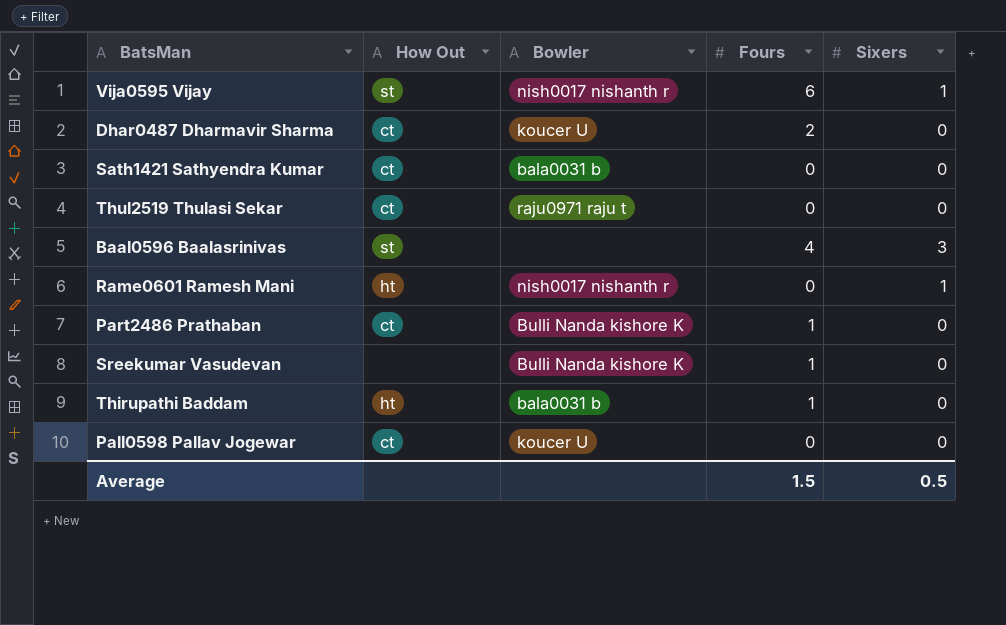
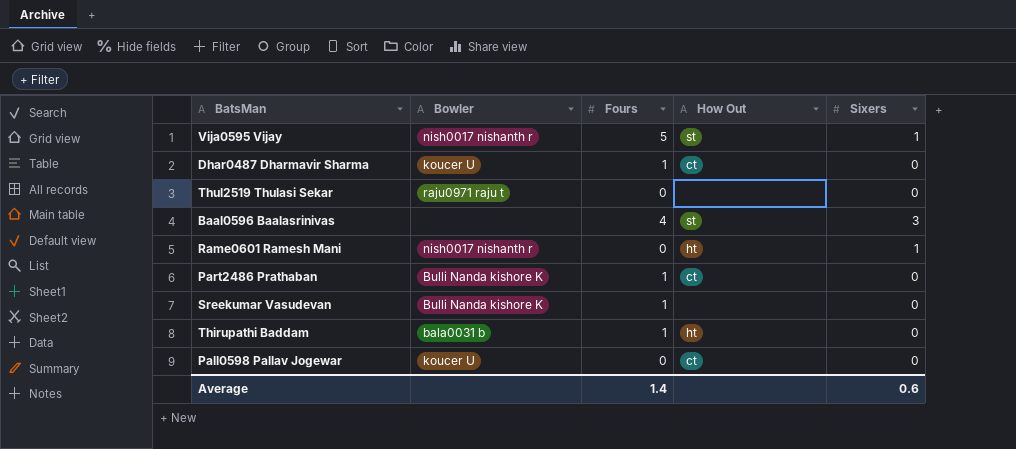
column How Out | position: 2 -> 4
row Sath1421 Sathyendra Kumar: ct | bala0031 b | 0 | 0 -> none
Vija0595 Vijay | Fours: 6 -> 5
Dhar0487 Dharmavir Sharma | Fours: 2 -> 1
Thul2519 Thulasi Sekar | How Out: ct -> none
Average | Fours: 1.5 -> 1.4
Average | Sixers: 0.5 -> 0.6

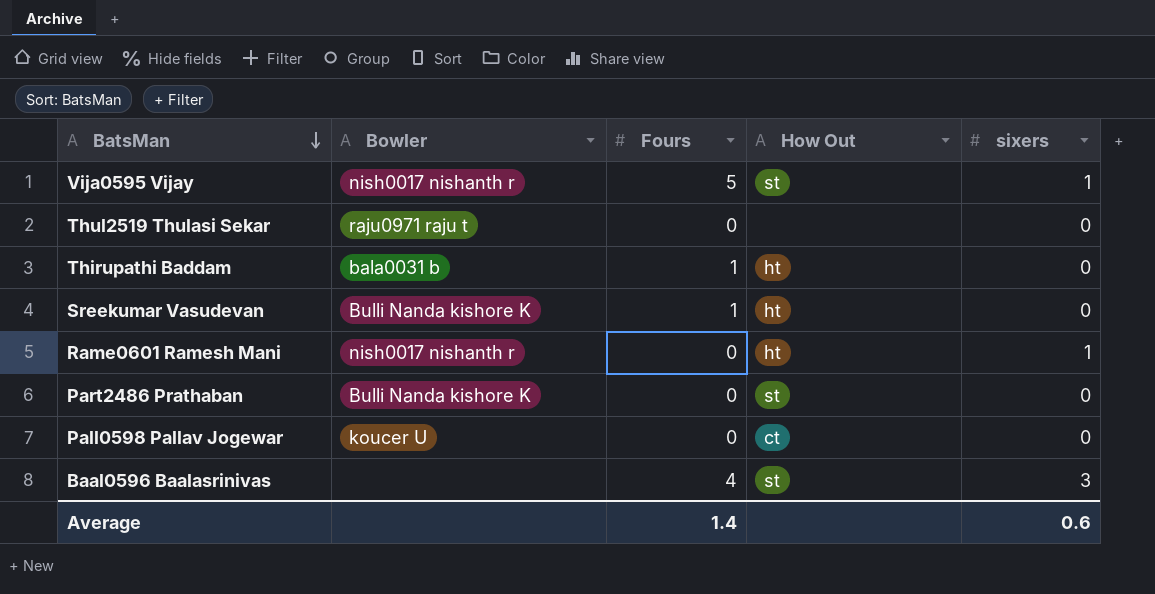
row order: none -> BatsMan descending
column name: Sixers -> sixers
row Dhar0487 Dharmavir Sharma: koucer U | 1 | ct | 0 -> none
Sreekumar Vasudevan | How Out: none -> ht
Part2486 Prathaban | Fours: 1 -> 0
Part2486 Prathaban | How Out: ct -> st

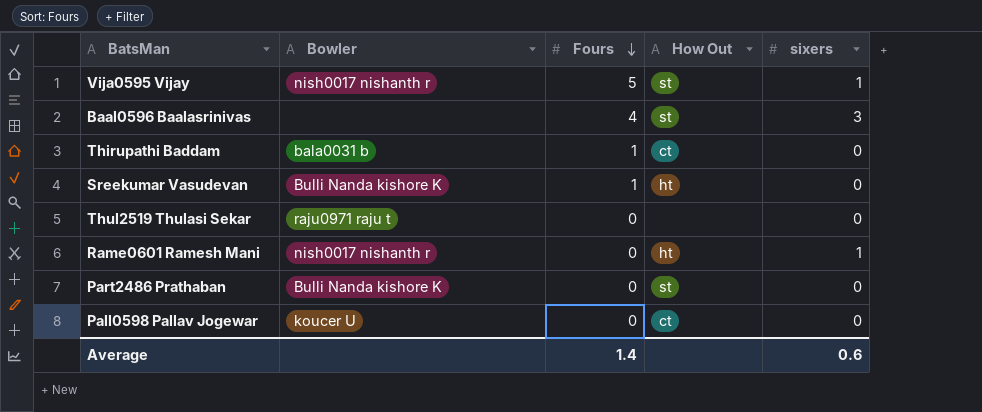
row order: BatsMan descending -> Fours descending
Thirupathi Baddam | How Out: ht -> ct

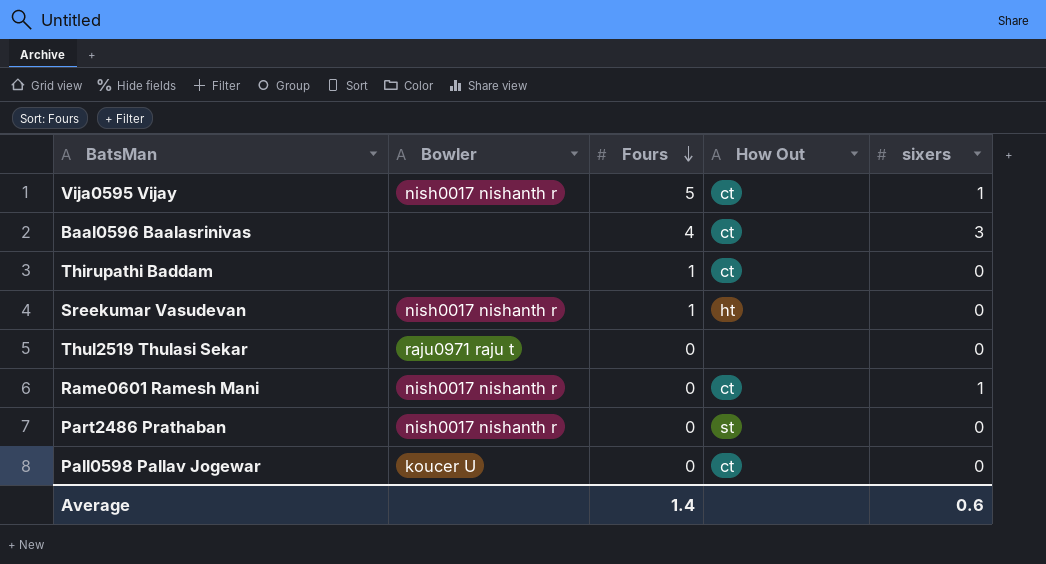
Vija0595 Vijay | How Out: st -> ct
Baal0596 Baalasrinivas | How Out: st -> ct
Thirupathi Baddam | Bowler: bala0031 b -> none
Sreekumar Vasudevan | Bowler: Bulli Nanda kishore K -> nish0017 nishanth r
Rame0601 Ramesh Mani | How Out: ht -> ct
Part2486 Prathaban | Bowler: Bulli Nanda kishore K -> nish0017 nishanth r

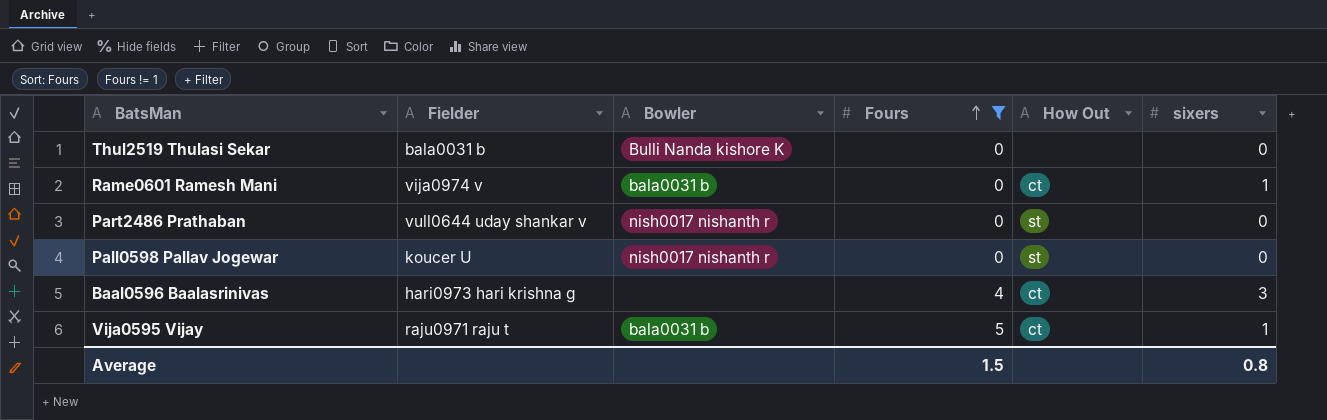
filter: none -> Fours != 1
row order: Fours descending -> Fours ascending
column Fielder | position: none -> 2
Thul2519 Thulasi Sekar | Bowler: raju0971 raju t -> Bulli Nanda kishore K
Rame0601 Ramesh Mani | Bowler: nish0017 nishanth r -> bala0031 b
Pall0598 Pallav Jogewar | Bowler: koucer U -> nish0017 nishanth r
Pall0598 Pallav Jogewar | How Out: ct -> st
Vija0595 Vijay | Bowler: nish0017 nishanth r -> bala0031 b
Average | Fours: 1.4 -> 1.5
Average | sixers: 0.6 -> 0.8

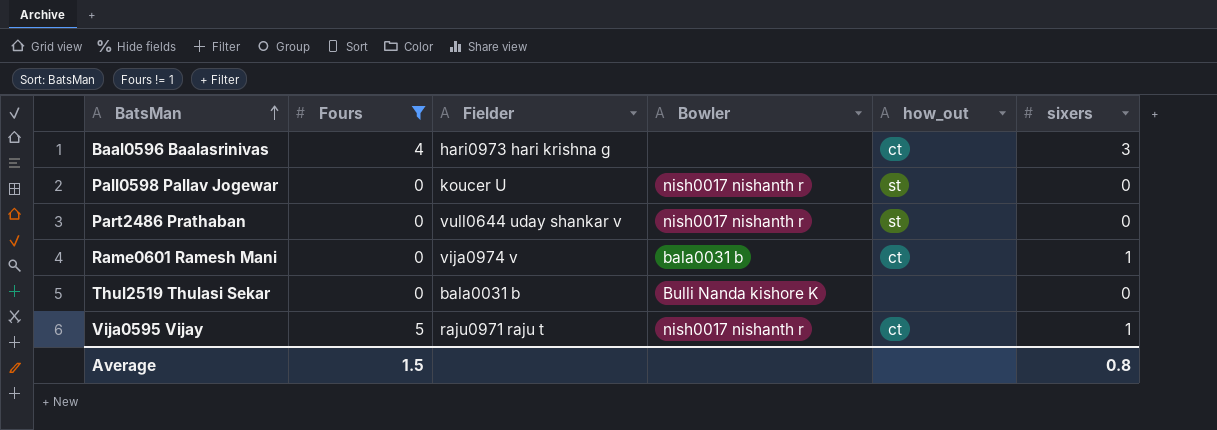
row order: Fours ascending -> BatsMan ascending
column Fours | position: 4 -> 2
column name: How Out -> how_out
Vija0595 Vijay | Bowler: bala0031 b -> nish0017 nishanth r

